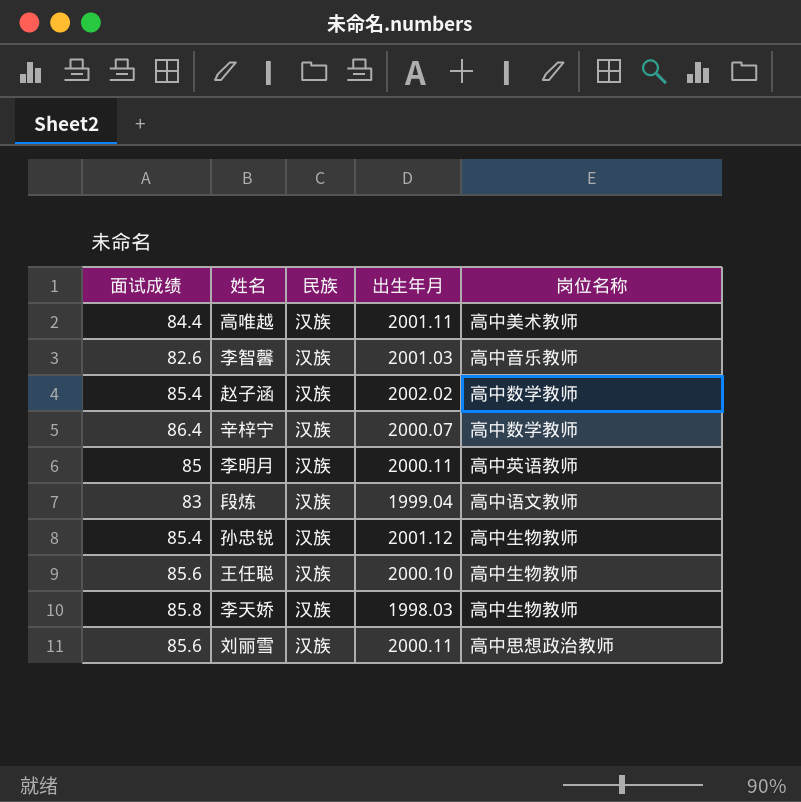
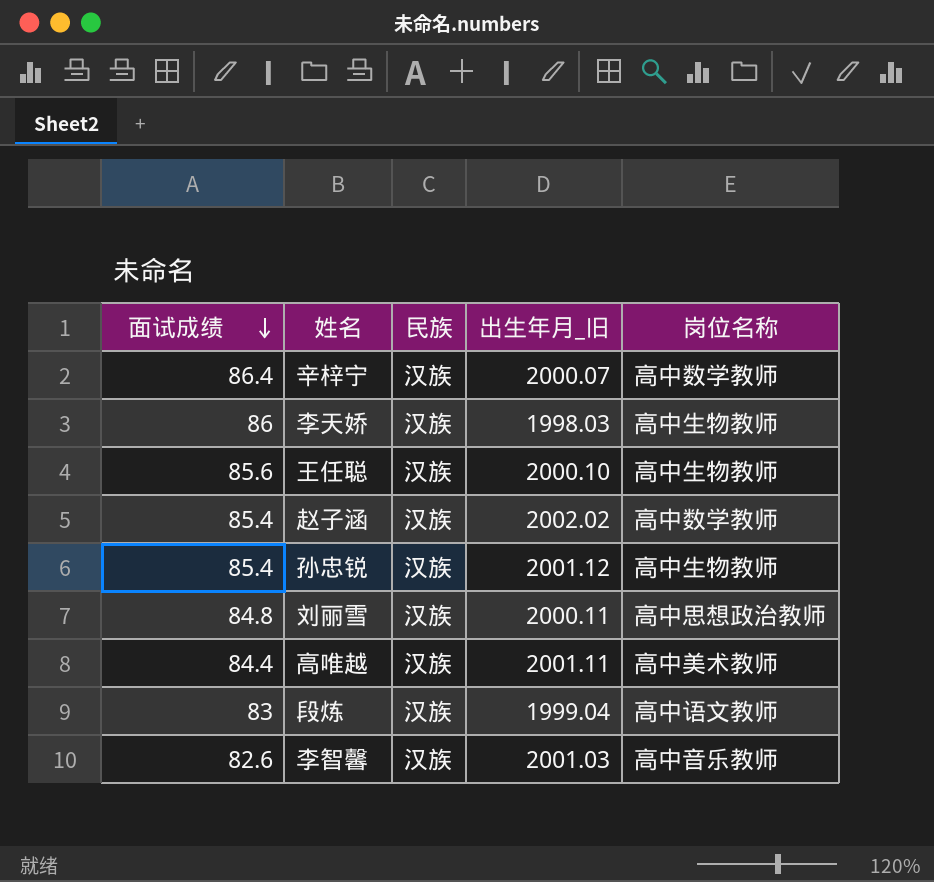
row order: none -> 面试成绩 descending
column name: 出生年月 -> 出生年月_旧
row 李明月: 85 | 汉族 | 2000.11 | 高中英语教师 -> none
李天娇 | 面试成绩: 85.8 -> 86
刘丽雪 | 面试成绩: 85.6 -> 84.8

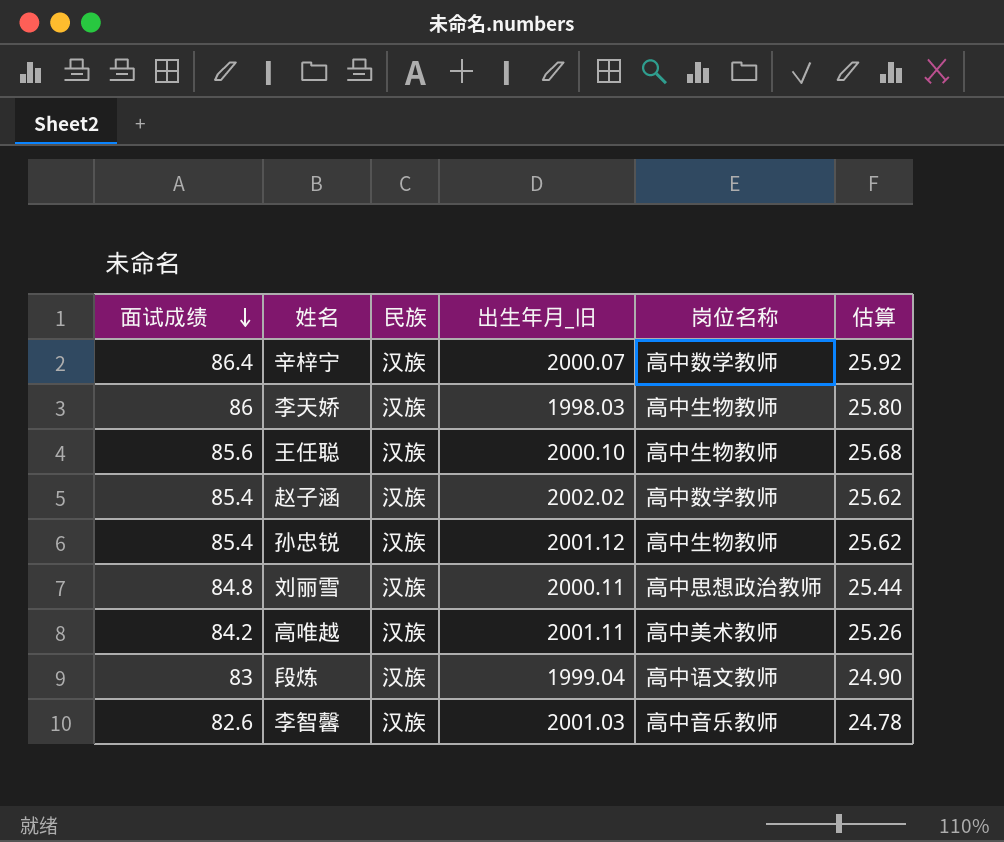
column 估算 | formula: none -> [面试成绩] * 0.3
高唯越 | 面试成绩: 84.4 -> 84.2

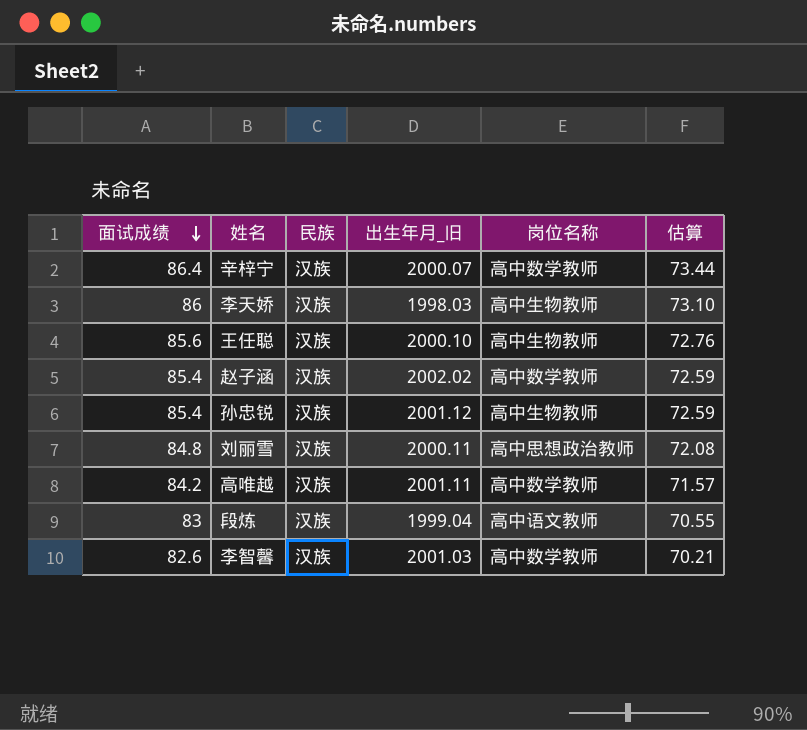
column 估算 | formula: [面试成绩] * 0.3 -> [面试成绩] * 0.85
高唯越 | 岗位名称: 高中美术教师 -> 高中数学教师
李智馨 | 岗位名称: 高中音乐教师 -> 高中数学教师

